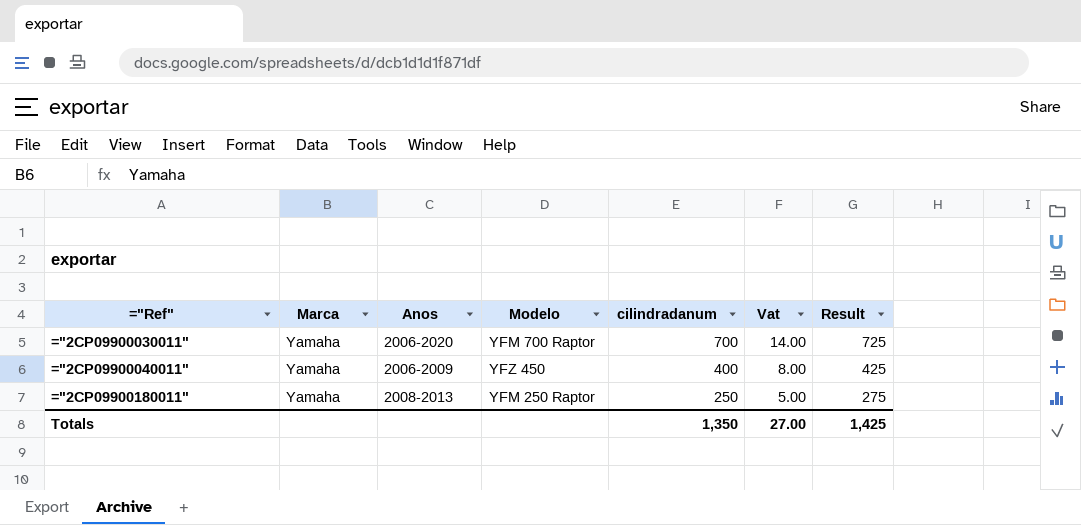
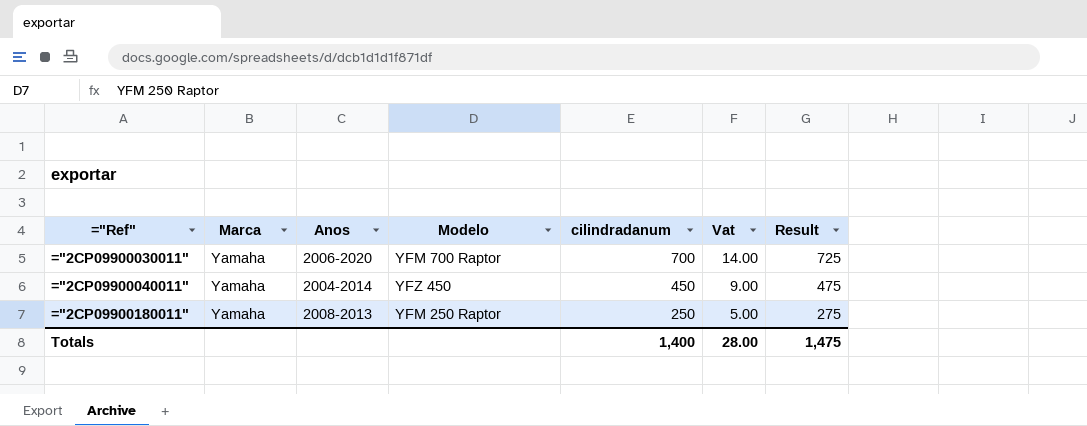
="2CP09900040011" | Anos: 2006-2009 -> 2004-2014
="2CP09900040011" | cilindradanum: 400 -> 450
="2CP09900040011" | Vat: 8.00 -> 9.00
="2CP09900040011" | Result: 425 -> 475
Totals | cilindradanum: 1,350 -> 1,400
Totals | Vat: 27.00 -> 28.00
Totals | Result: 1,425 -> 1,475

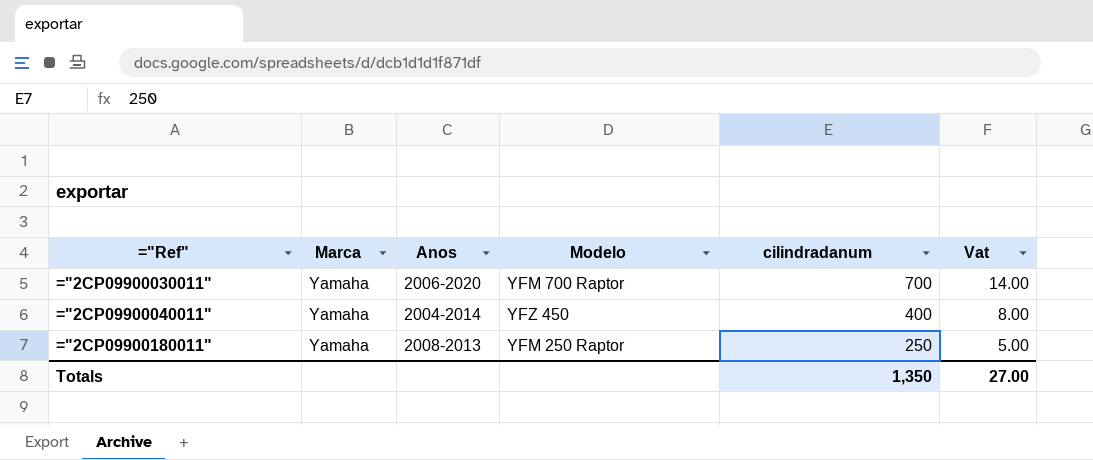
column Result | formula: [cilindradanum] + 25 -> none
="2CP09900040011" | cilindradanum: 450 -> 400
="2CP09900040011" | Vat: 9.00 -> 8.00
Totals | cilindradanum: 1,400 -> 1,350
Totals | Vat: 28.00 -> 27.00

